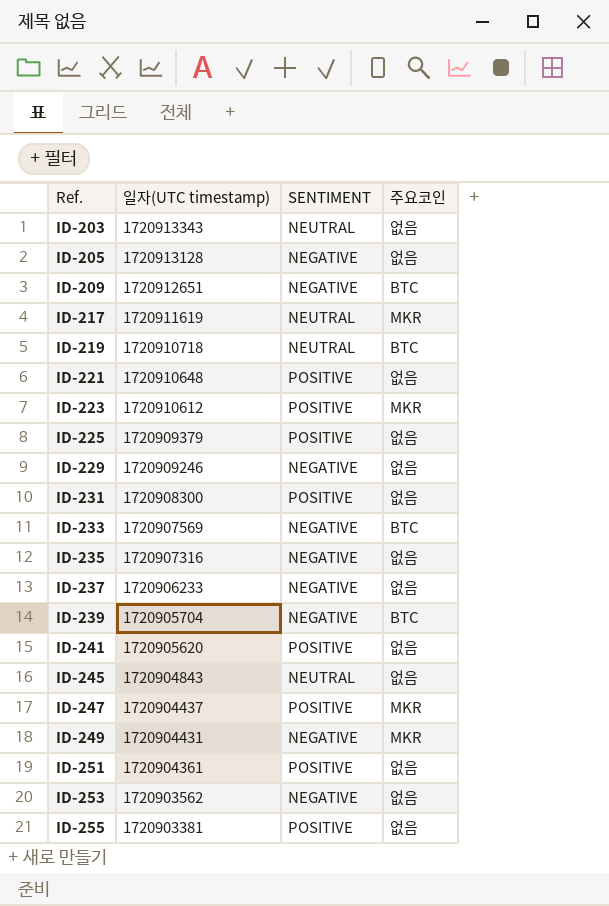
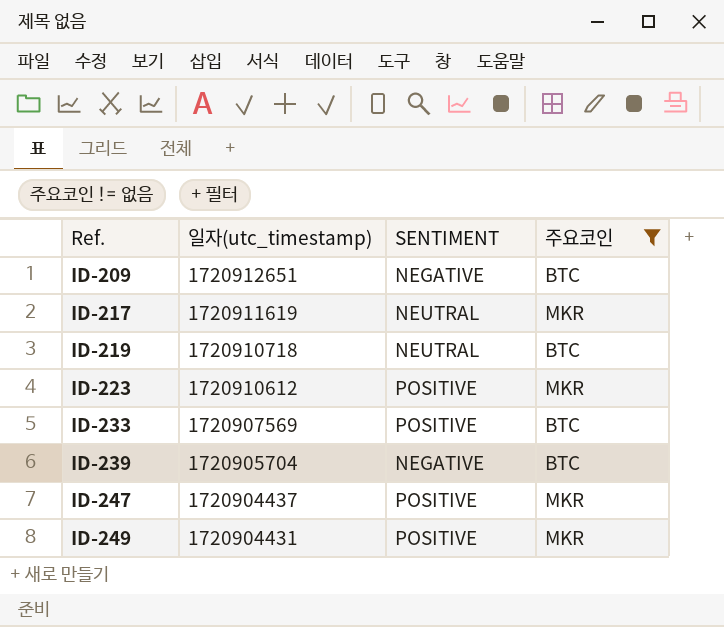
filter: none -> 주요코인 != 없음
column name: 일자(UTC timestamp) -> 일자(utc_timestamp)
ID-233 | SENTIMENT: NEGATIVE -> POSITIVE
ID-249 | SENTIMENT: NEGATIVE -> POSITIVE

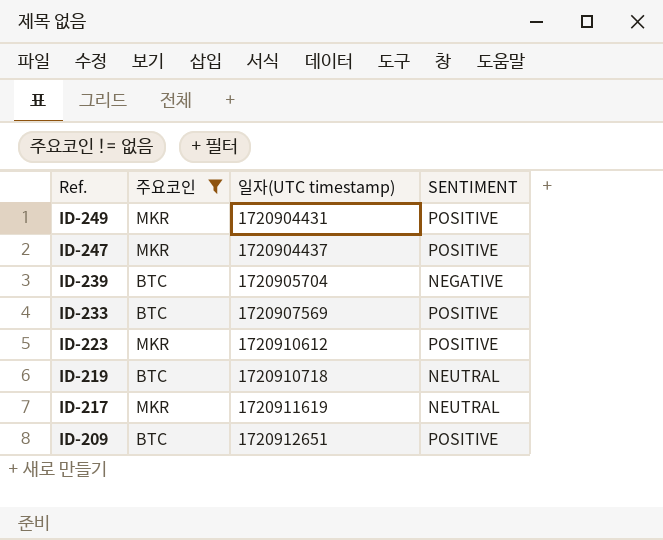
row order: Ref. ascending -> Ref. descending
column 주요코인 | position: 4 -> 2
column name: 일자(utc_timestamp) -> 일자(UTC timestamp)
ID-209 | SENTIMENT: NEGATIVE -> POSITIVE

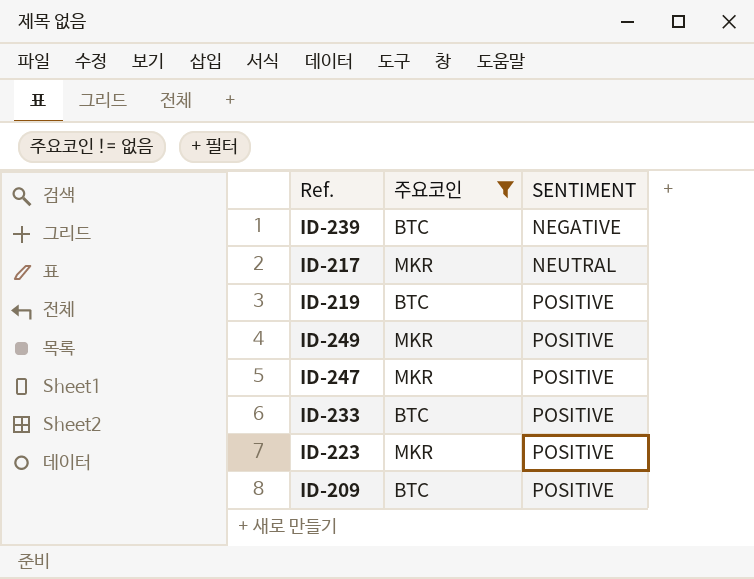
row order: Ref. descending -> SENTIMENT ascending
column 일자(UTC timestamp) | position: 3 -> none
ID-219 | SENTIMENT: NEUTRAL -> POSITIVE

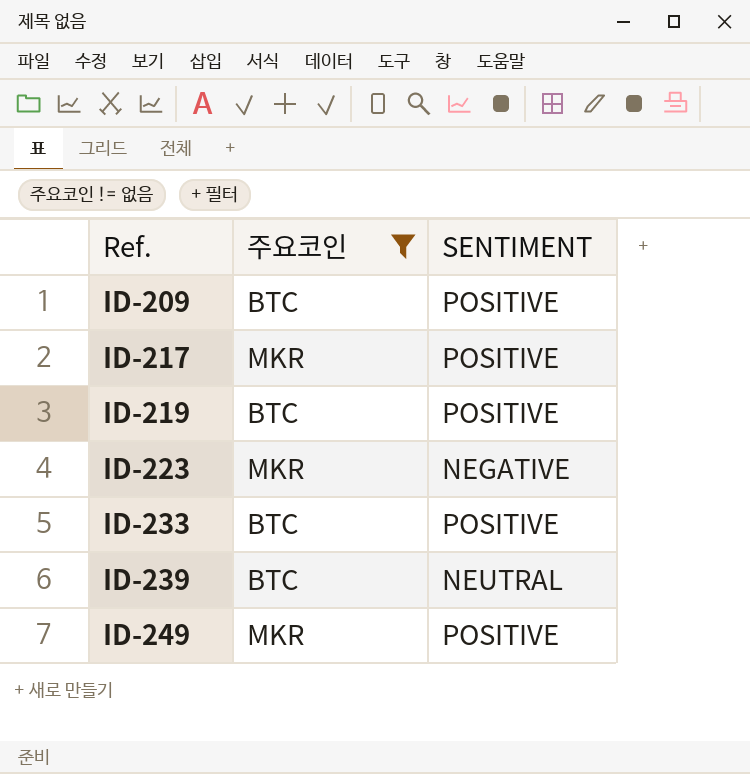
row order: SENTIMENT ascending -> Ref. ascending
row ID-247: MKR | POSITIVE -> none
ID-217 | SENTIMENT: NEUTRAL -> POSITIVE
ID-223 | SENTIMENT: POSITIVE -> NEGATIVE
ID-239 | SENTIMENT: NEGATIVE -> NEUTRAL

